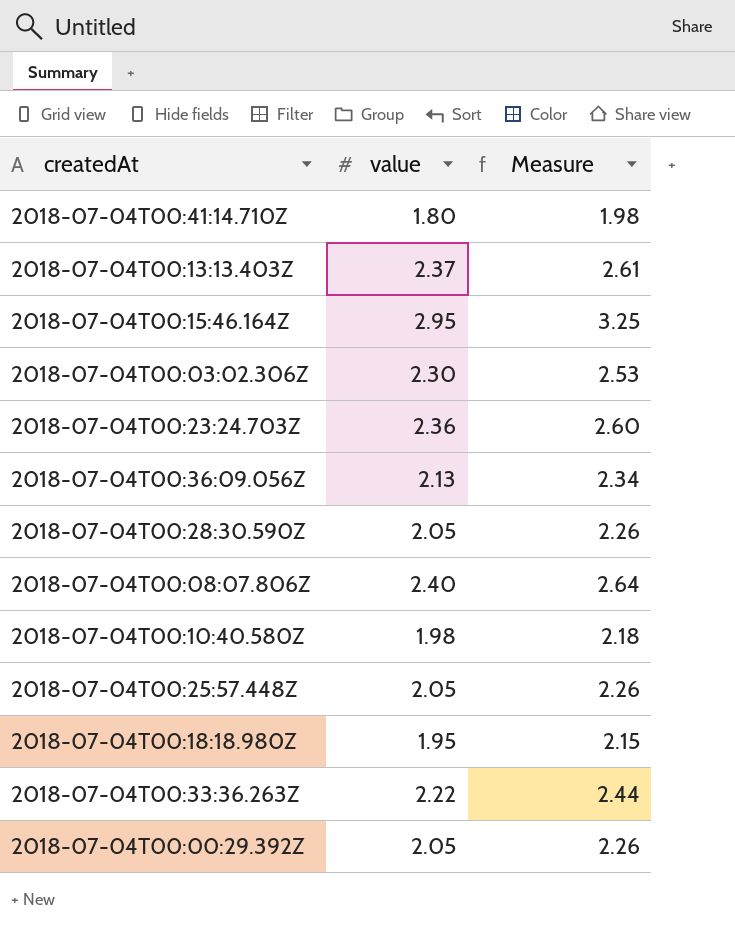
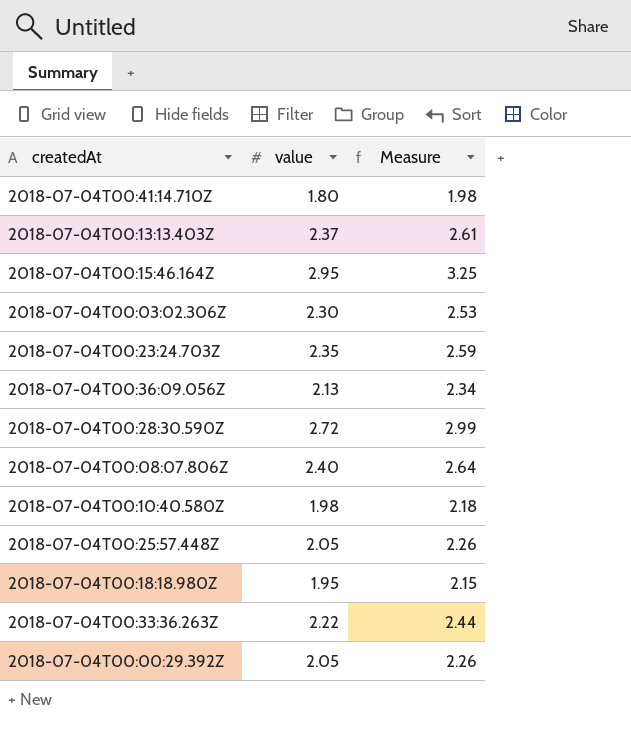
2018-07-04T00:23:24.703Z | value: 2.36 -> 2.35
2018-07-04T00:23:24.703Z | Measure: 2.60 -> 2.59
2018-07-04T00:28:30.590Z | value: 2.05 -> 2.72
2018-07-04T00:28:30.590Z | Measure: 2.26 -> 2.99

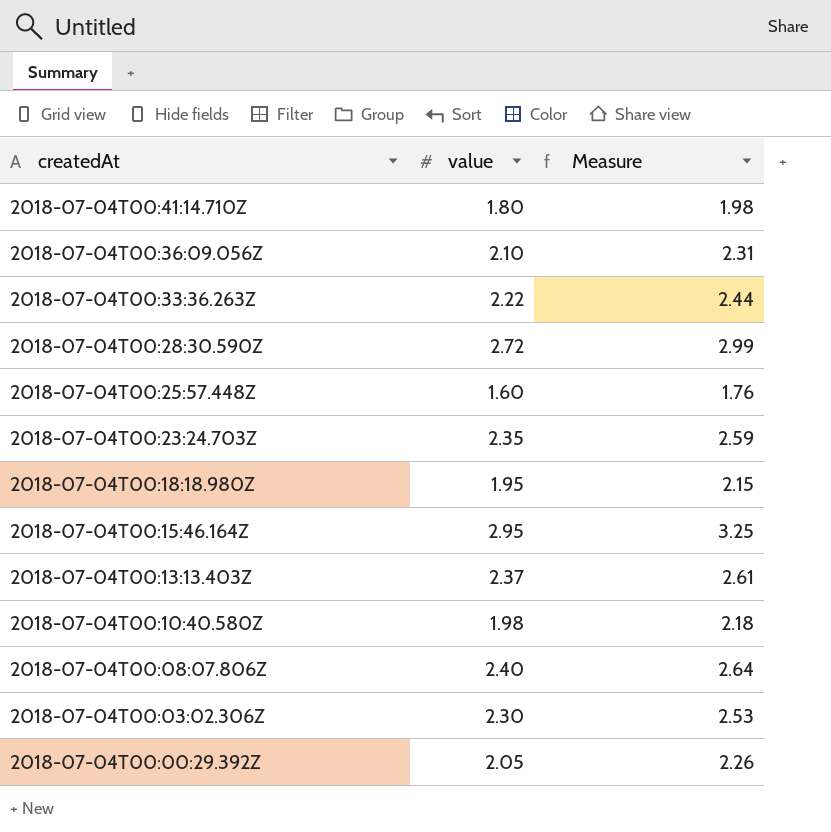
row order: none -> createdAt descending
2018-07-04T00:36:09.056Z | value: 2.13 -> 2.10
2018-07-04T00:36:09.056Z | Measure: 2.34 -> 2.31
2018-07-04T00:25:57.448Z | value: 2.05 -> 1.60
2018-07-04T00:25:57.448Z | Measure: 2.26 -> 1.76

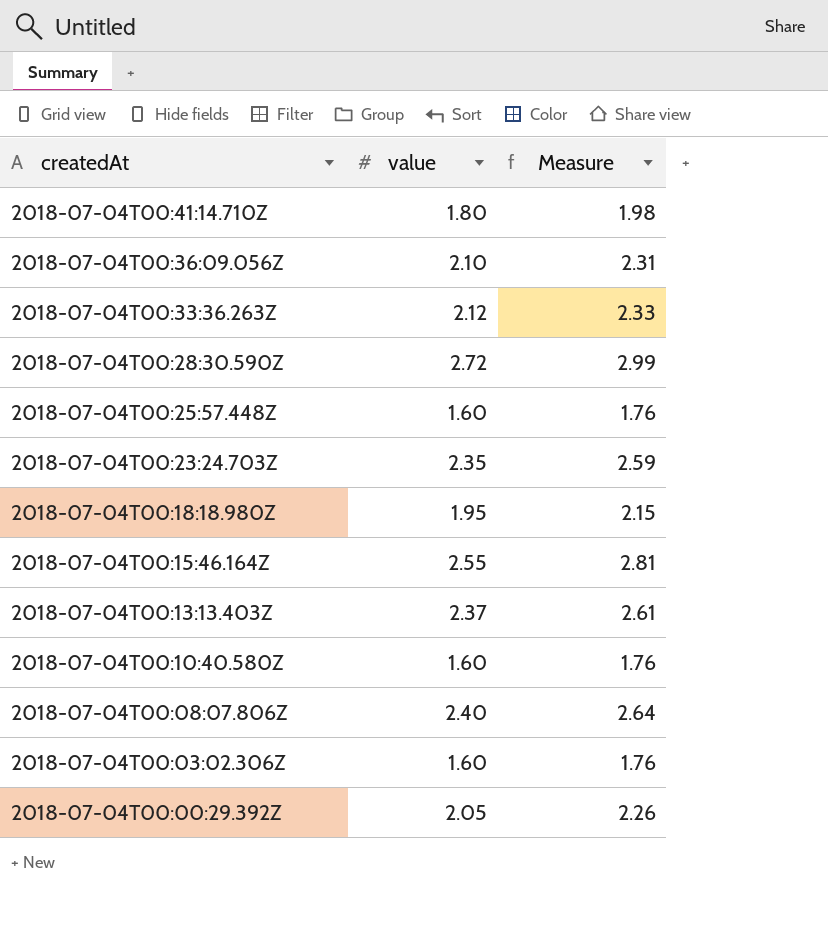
2018-07-04T00:33:36.263Z | value: 2.22 -> 2.12
2018-07-04T00:33:36.263Z | Measure: 2.44 -> 2.33
2018-07-04T00:15:46.164Z | value: 2.95 -> 2.55
2018-07-04T00:15:46.164Z | Measure: 3.25 -> 2.81
2018-07-04T00:10:40.580Z | value: 1.98 -> 1.60
2018-07-04T00:10:40.580Z | Measure: 2.18 -> 1.76
2018-07-04T00:03:02.306Z | value: 2.30 -> 1.60
2018-07-04T00:03:02.306Z | Measure: 2.53 -> 1.76

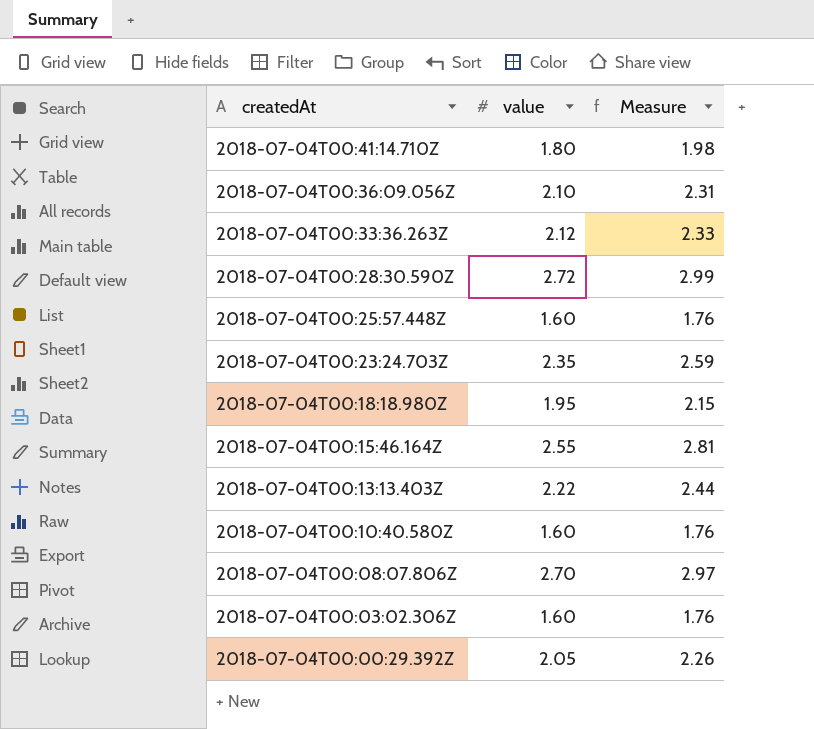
2018-07-04T00:13:13.403Z | value: 2.37 -> 2.22
2018-07-04T00:13:13.403Z | Measure: 2.61 -> 2.44
2018-07-04T00:08:07.806Z | value: 2.40 -> 2.70
2018-07-04T00:08:07.806Z | Measure: 2.64 -> 2.97

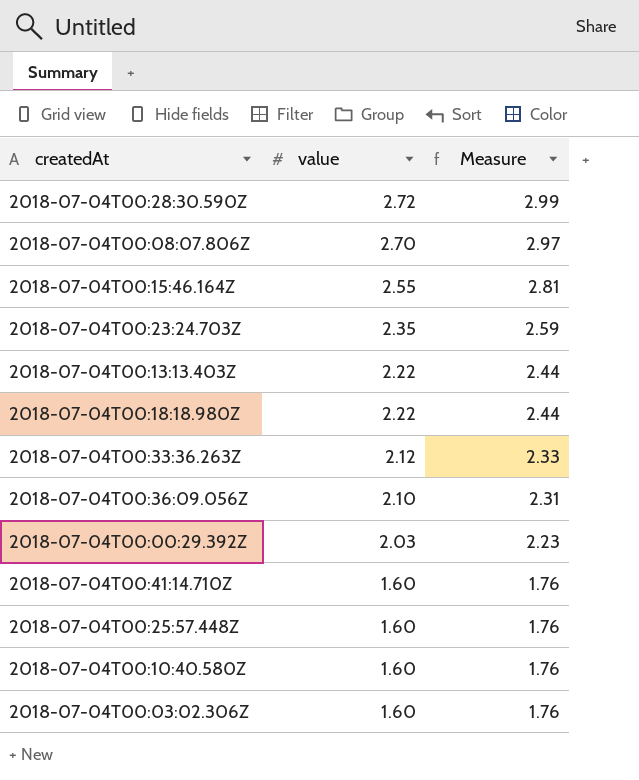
row order: createdAt descending -> value descending
2018-07-04T00:18:18.980Z | value: 1.95 -> 2.22
2018-07-04T00:18:18.980Z | Measure: 2.15 -> 2.44
2018-07-04T00:00:29.392Z | value: 2.05 -> 2.03
2018-07-04T00:00:29.392Z | Measure: 2.26 -> 2.23
2018-07-04T00:41:14.710Z | value: 1.80 -> 1.60
2018-07-04T00:41:14.710Z | Measure: 1.98 -> 1.76

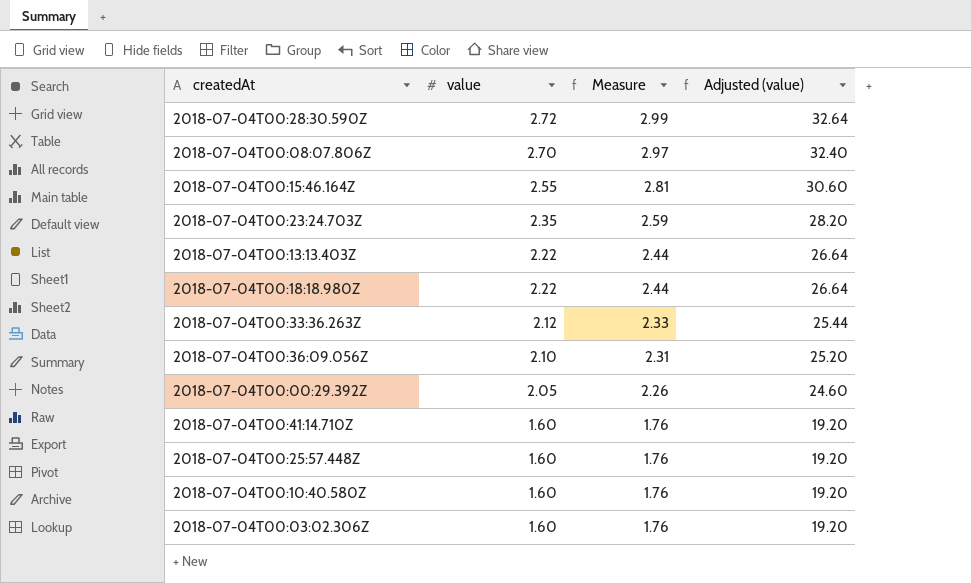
column Adjusted (value) | formula: none -> [value] * 12
2018-07-04T00:00:29.392Z | value: 2.03 -> 2.05
2018-07-04T00:00:29.392Z | Measure: 2.23 -> 2.26

